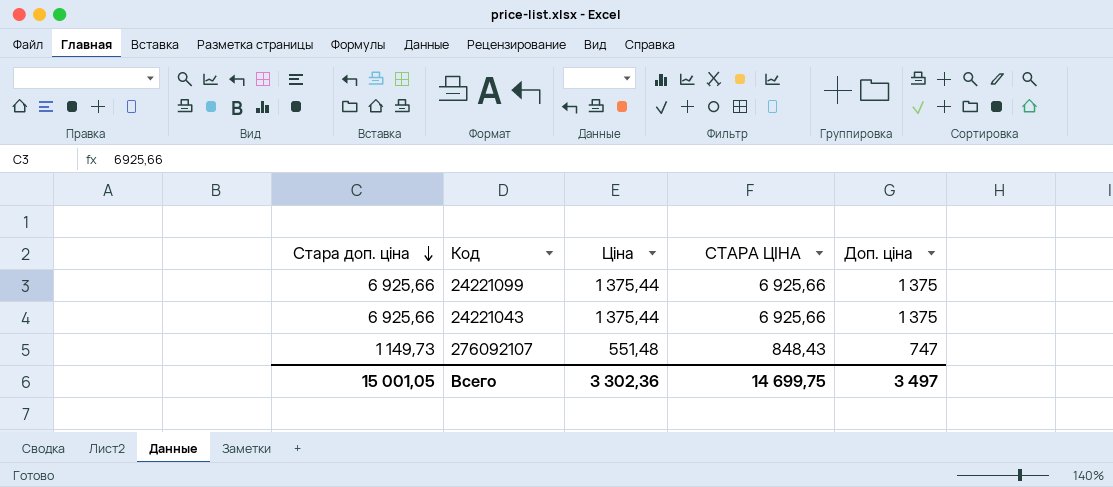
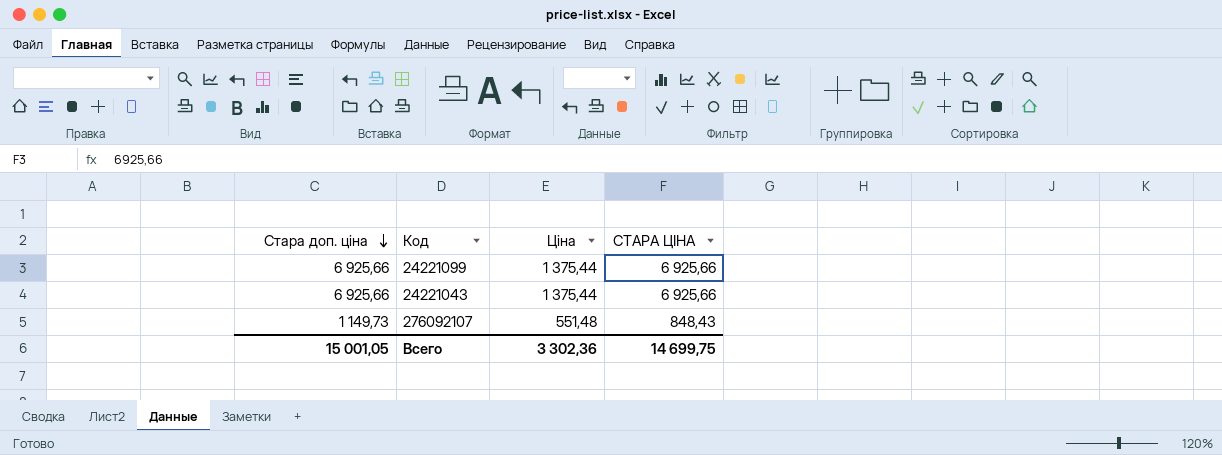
column Доп. ціна | position: 5 -> none

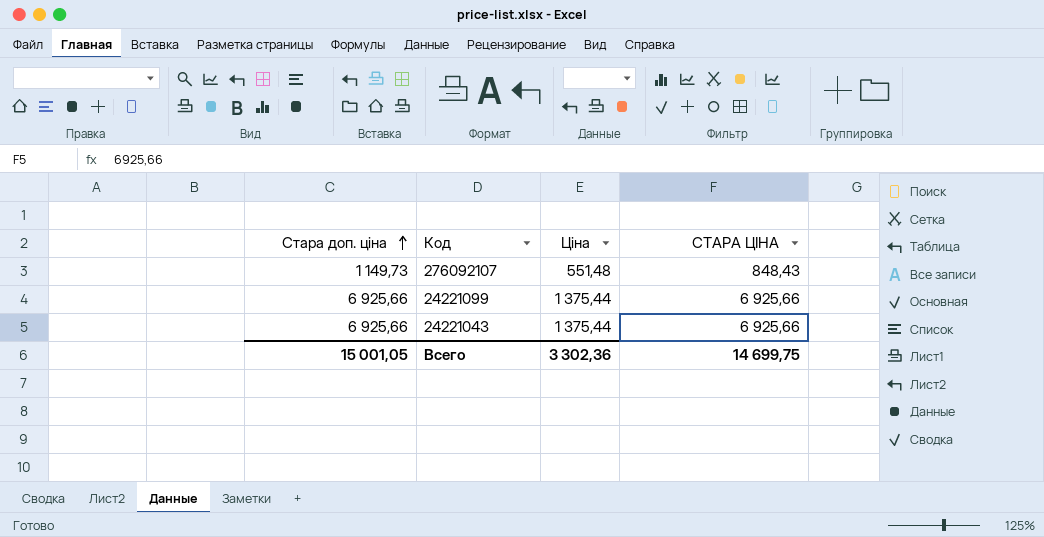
row order: Стара доп. ціна descending -> Стара доп. ціна ascending

